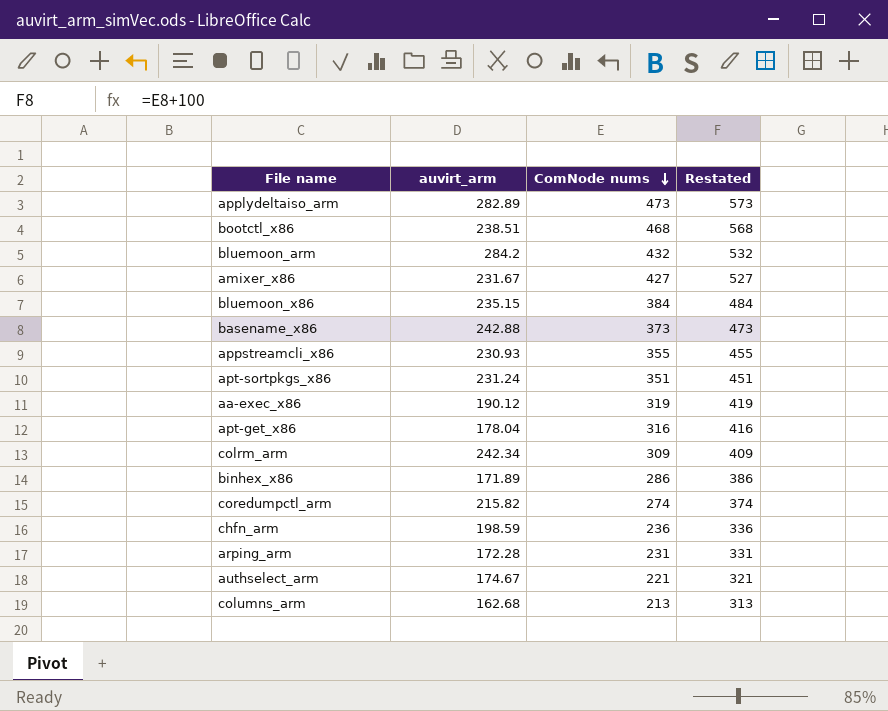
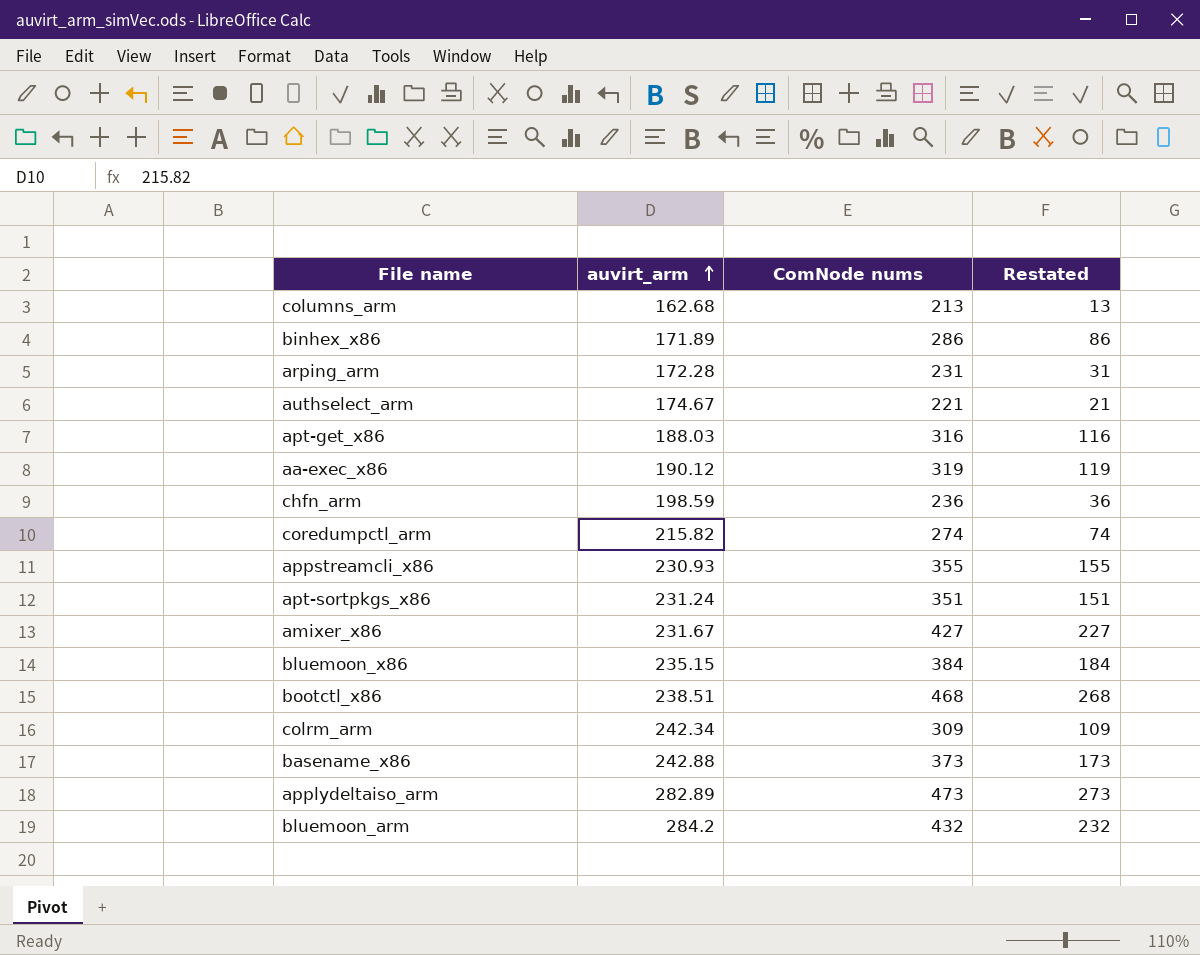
row order: ComNode nums descending -> auvirt_arm ascending
column Restated | formula: [ComNode nums] + 100 -> [ComNode nums] - 200
apt-get_x86 | auvirt_arm: 178.04 -> 188.03

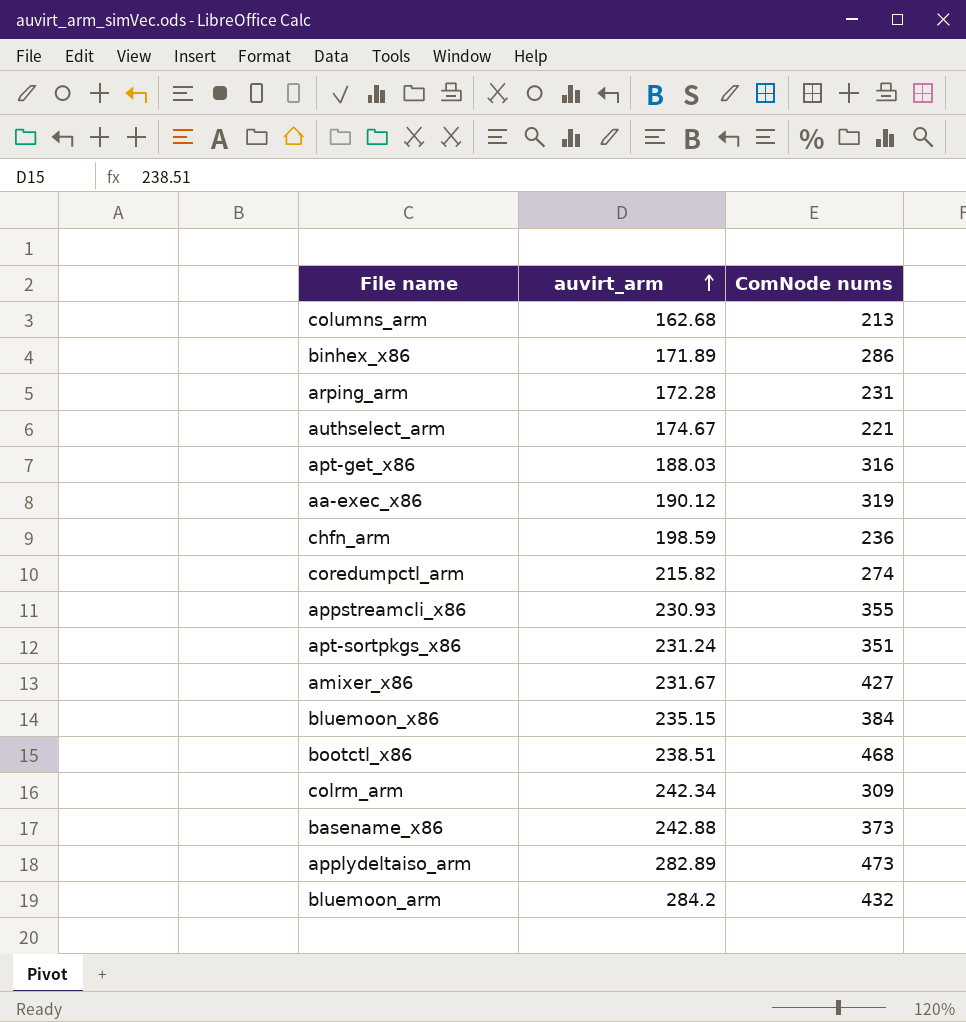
column Restated | formula: [ComNode nums] - 200 -> none

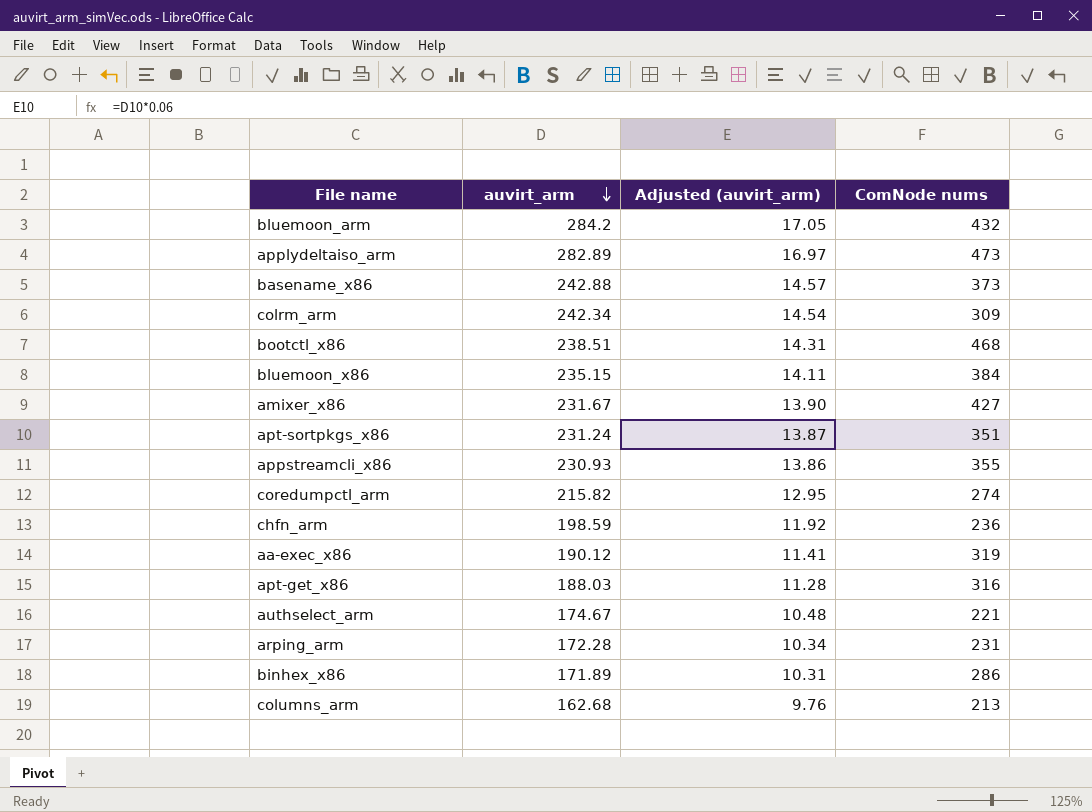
row order: auvirt_arm ascending -> auvirt_arm descending
column Adjusted (auvirt_arm) | formula: none -> [auvirt_arm] * 0.06

